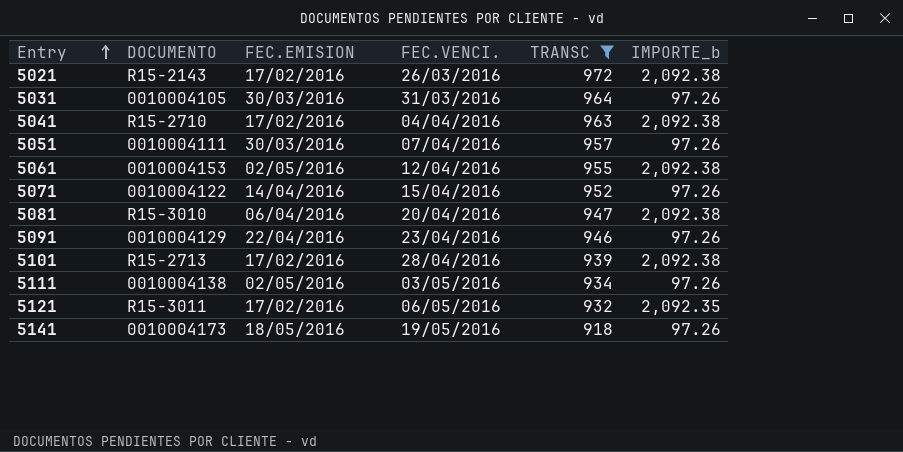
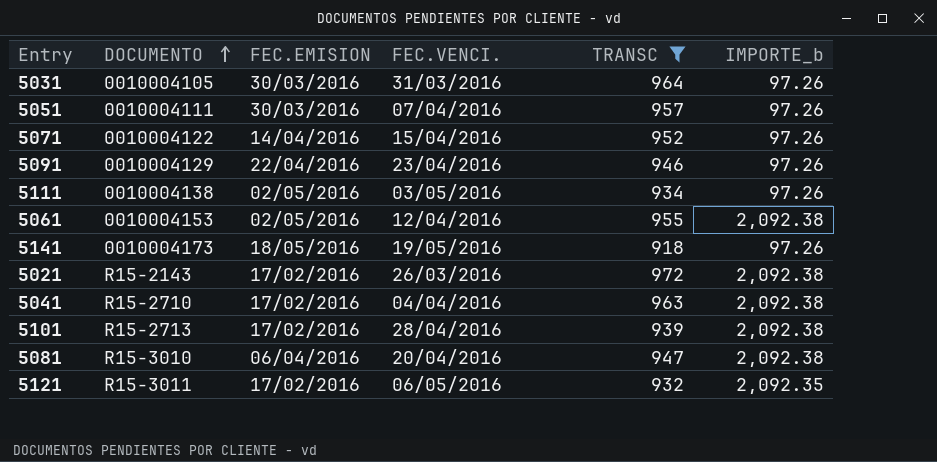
row order: Entry ascending -> DOCUMENTO ascending

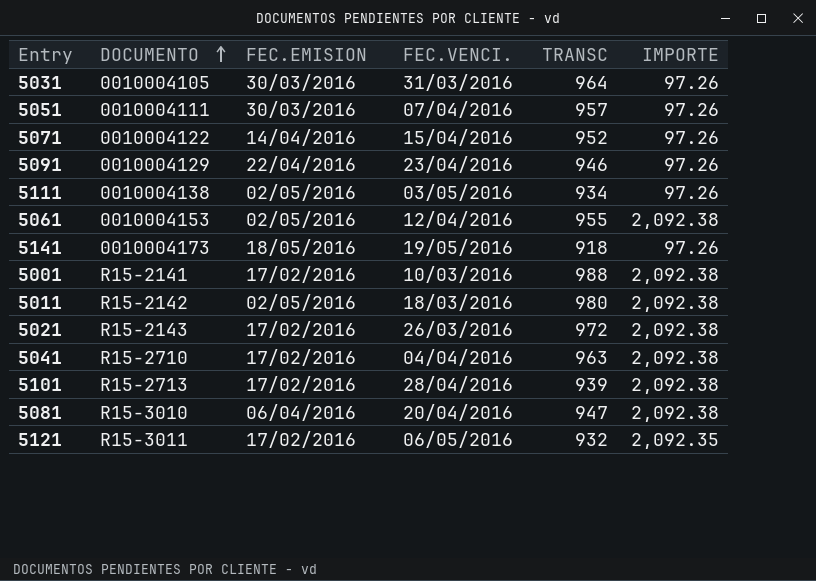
filter: TRANSC <= 972 -> none
column name: IMPORTE_b -> IMPORTE

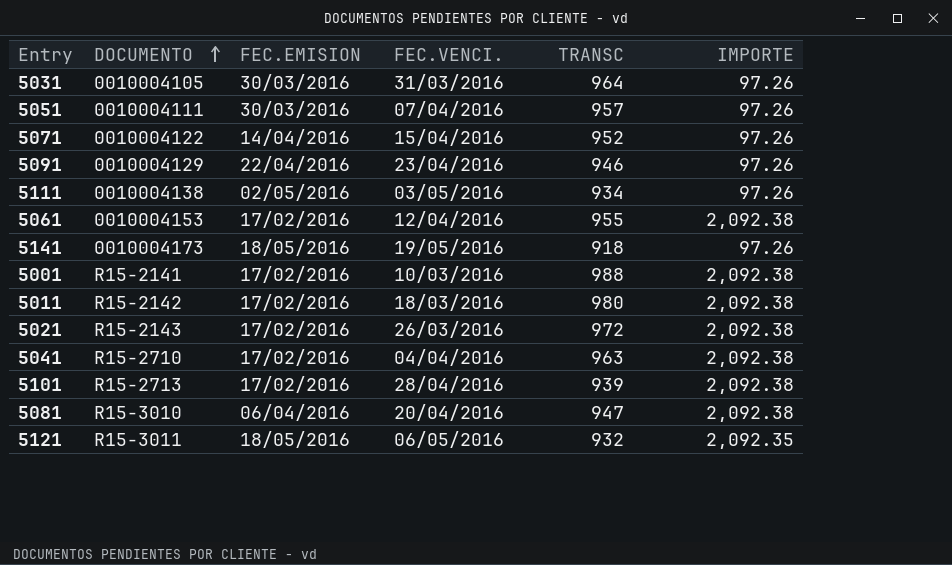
5061 | FEC.EMISION: 02/05/2016 -> 17/02/2016
5011 | FEC.EMISION: 02/05/2016 -> 17/02/2016
5121 | FEC.EMISION: 17/02/2016 -> 18/05/2016

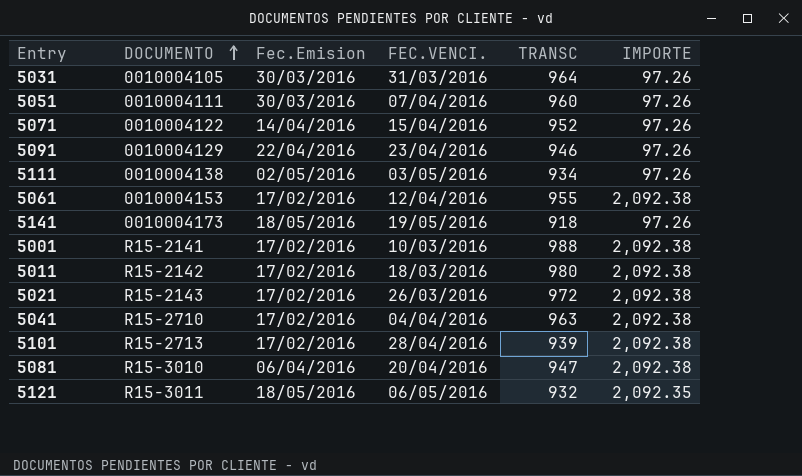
column name: FEC.EMISION -> Fec.Emision
5051 | TRANSC: 957 -> 960

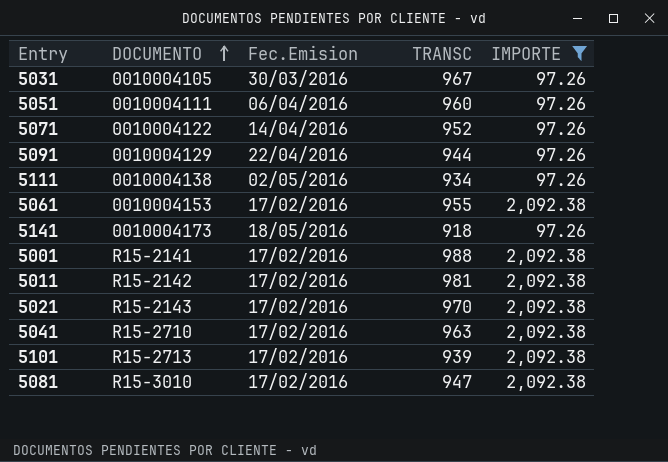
filter: none -> IMPORTE != 2,092.35
column FEC.VENCI. | position: 4 -> none
5031 | TRANSC: 964 -> 967
5051 | Fec.Emision: 30/03/2016 -> 06/04/2016
5091 | TRANSC: 946 -> 944
5011 | TRANSC: 980 -> 981
5021 | TRANSC: 972 -> 970
5081 | Fec.Emision: 06/04/2016 -> 17/02/2016

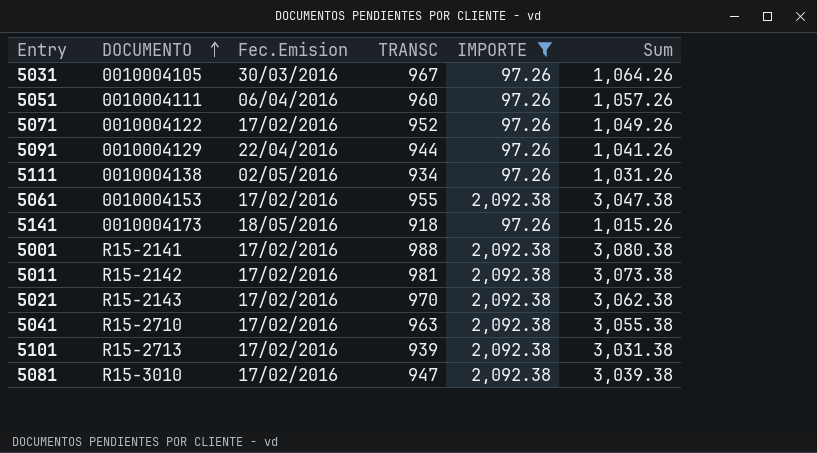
column Sum | formula: none -> [TRANSC] + [IMPORTE]
5071 | Fec.Emision: 14/04/2016 -> 17/02/2016

